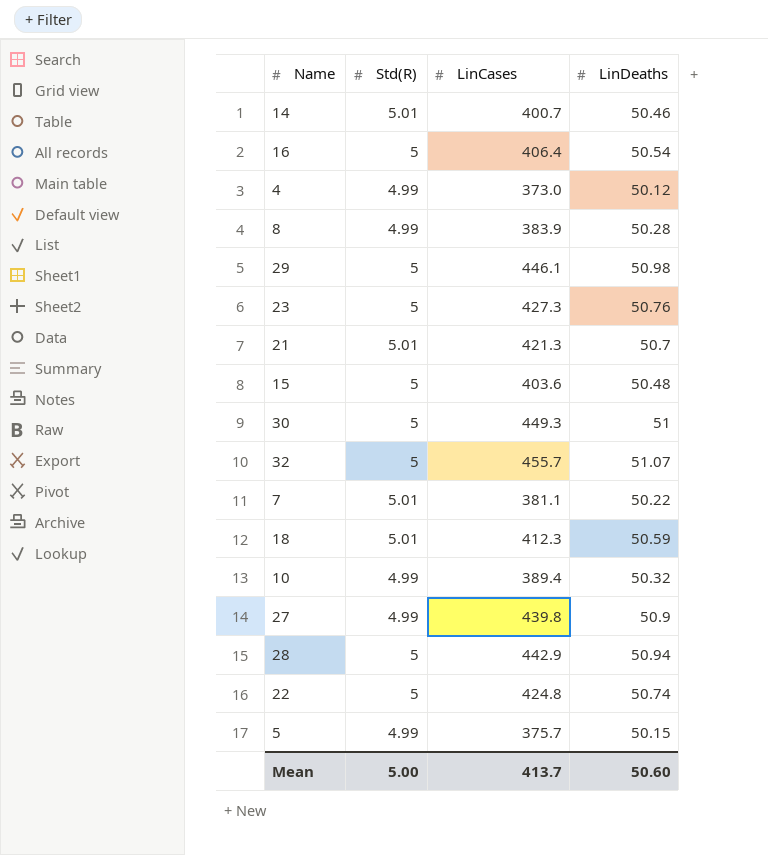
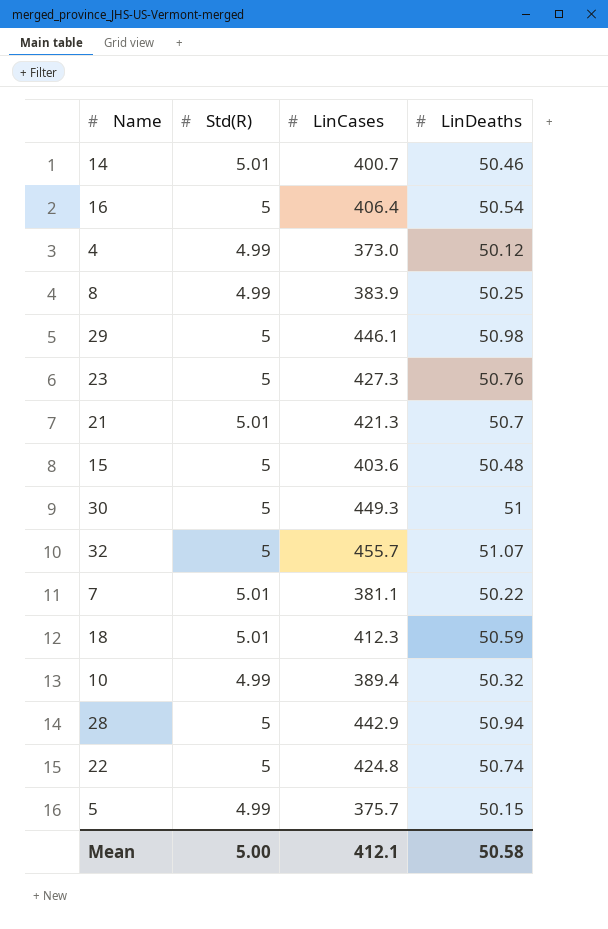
row 27: 4.99 | 439.8 | 50.9 -> none
8 | LinDeaths: 50.28 -> 50.25
Mean | LinCases: 413.7 -> 412.1
Mean | LinDeaths: 50.60 -> 50.58

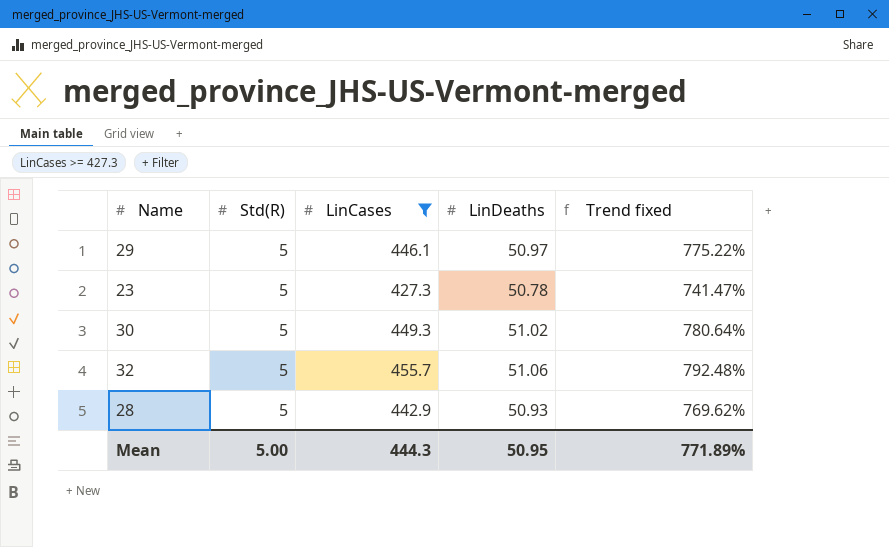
filter: none -> LinCases >= 427.3
column Trend fixed | formula: none -> ([LinCases] - [LinDeaths]) / [LinDeaths]
29 | LinDeaths: 50.98 -> 50.97
23 | LinDeaths: 50.76 -> 50.78
30 | LinDeaths: 51 -> 51.02
32 | LinDeaths: 51.07 -> 51.06
28 | LinDeaths: 50.94 -> 50.93
Mean | LinCases: 412.1 -> 444.3
Mean | LinDeaths: 50.58 -> 50.95

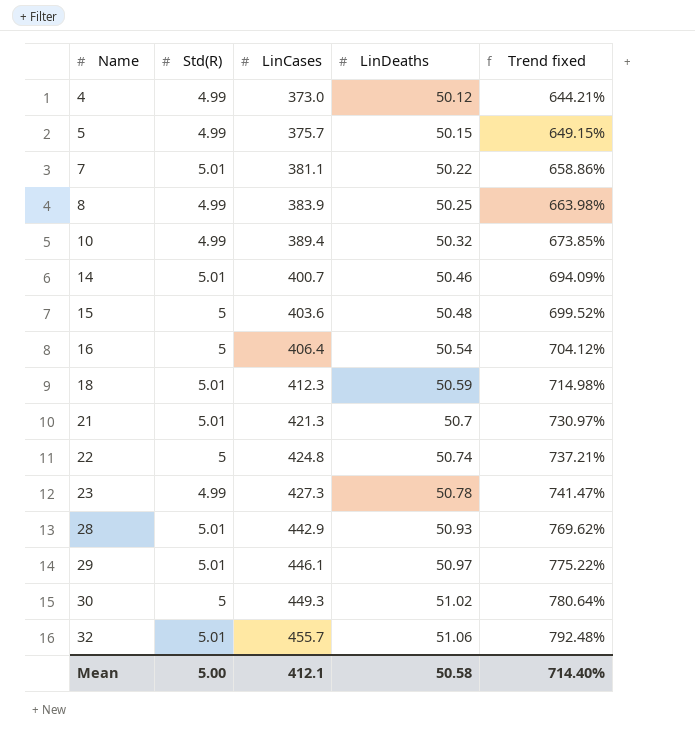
filter: LinCases >= 427.3 -> none
row order: none -> Name ascending
23 | Std(R): 5 -> 4.99
28 | Std(R): 5 -> 5.01
29 | Std(R): 5 -> 5.01
32 | Std(R): 5 -> 5.01
Mean | LinCases: 444.3 -> 412.1
Mean | LinDeaths: 50.95 -> 50.58
Mean | Trend fixed: 771.89% -> 714.40%

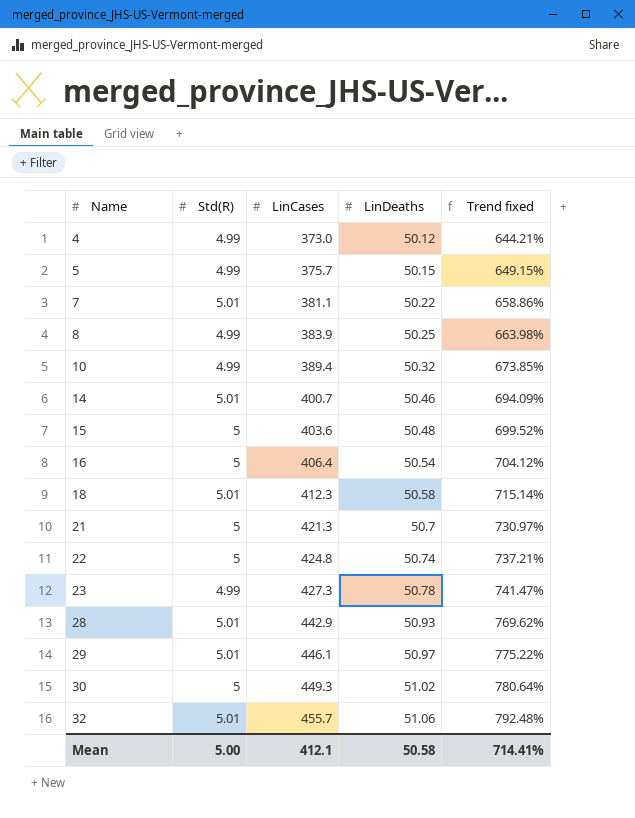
18 | LinDeaths: 50.59 -> 50.58
18 | Trend fixed: 714.98% -> 715.14%
21 | Std(R): 5.01 -> 5
Mean | Trend fixed: 714.40% -> 714.41%

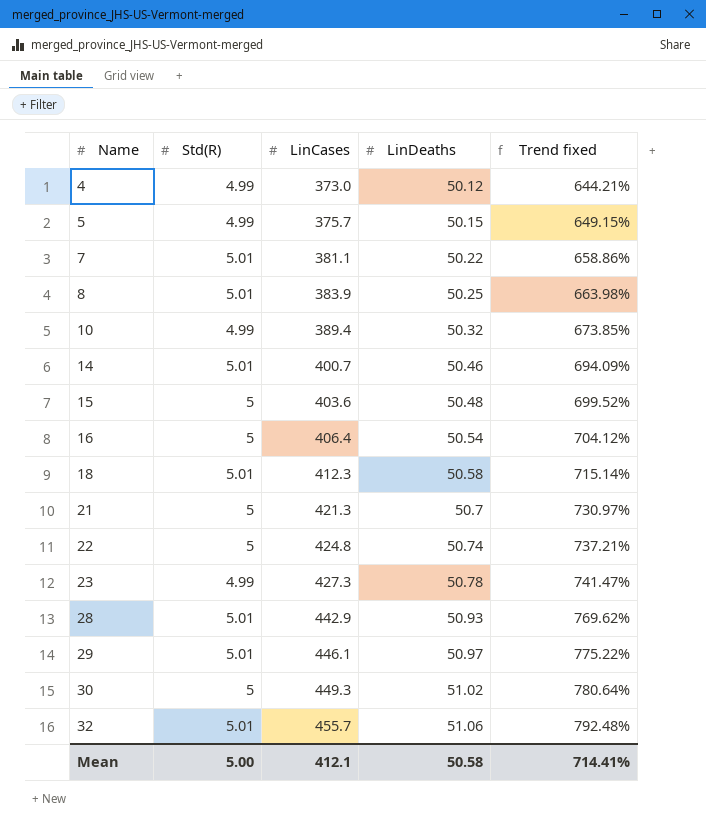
8 | Std(R): 4.99 -> 5.01

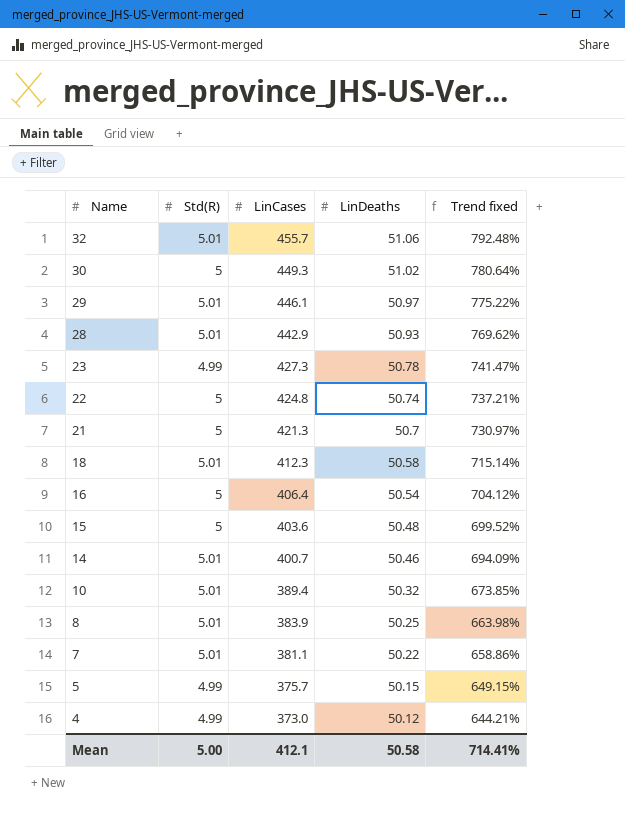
row order: Name ascending -> Name descending
10 | Std(R): 4.99 -> 5.01

